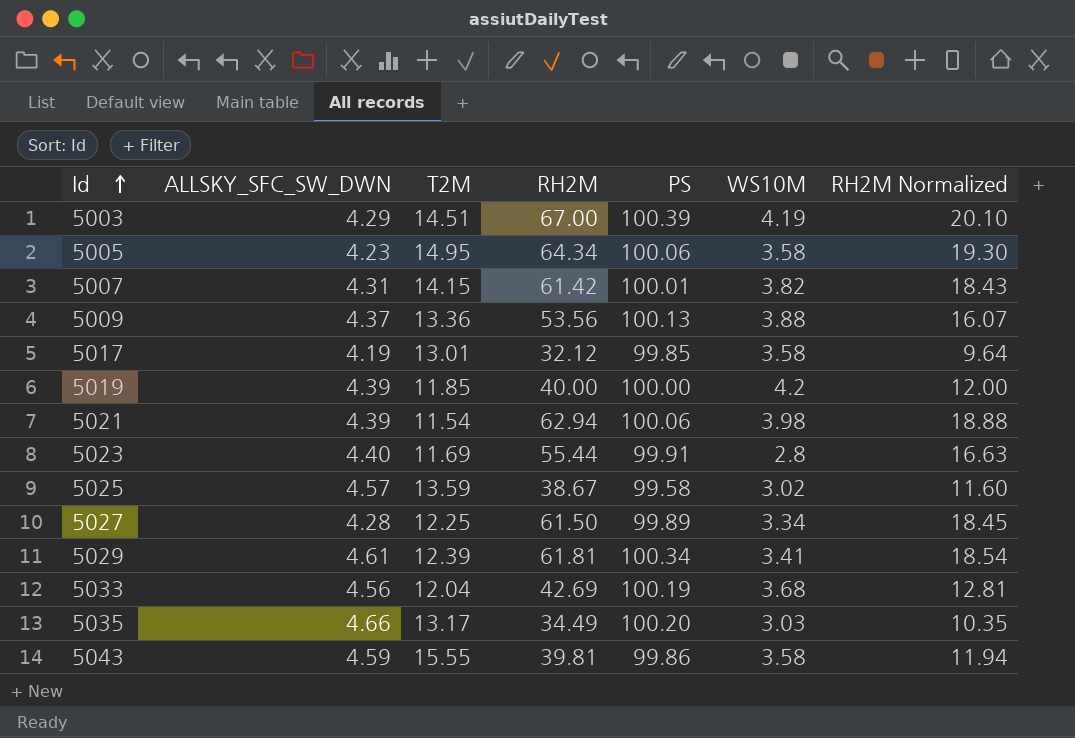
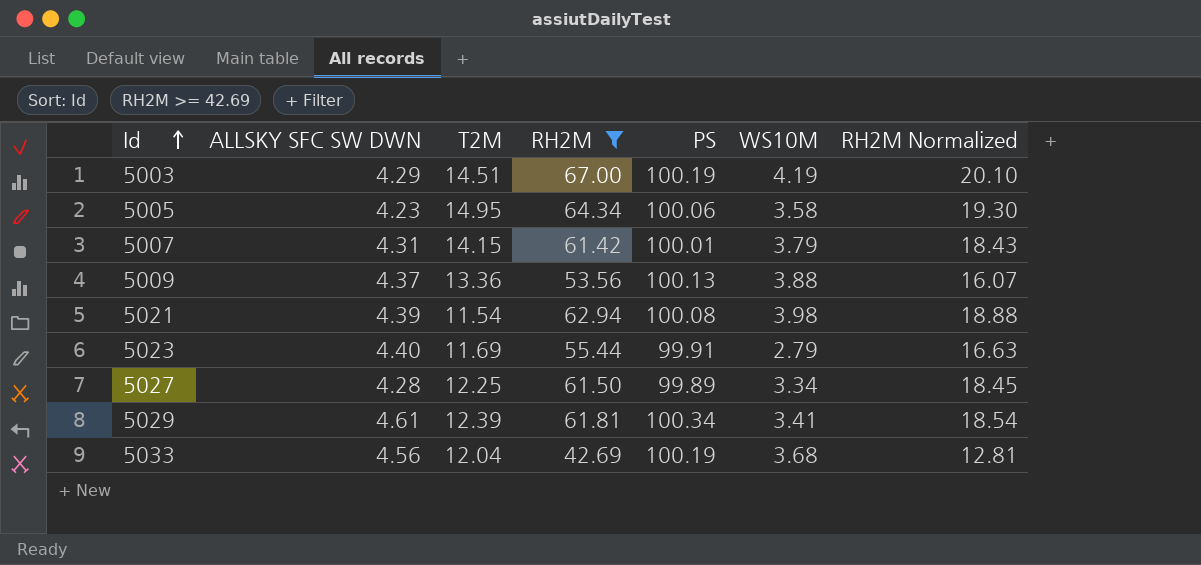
filter: none -> RH2M >= 42.69
column name: ALLSKY_SFC_SW_DWN -> ALLSKY SFC SW DWN
5003 | PS: 100.39 -> 100.19
5007 | WS10M: 3.82 -> 3.79
5021 | PS: 100.06 -> 100.08
5023 | WS10M: 2.8 -> 2.79

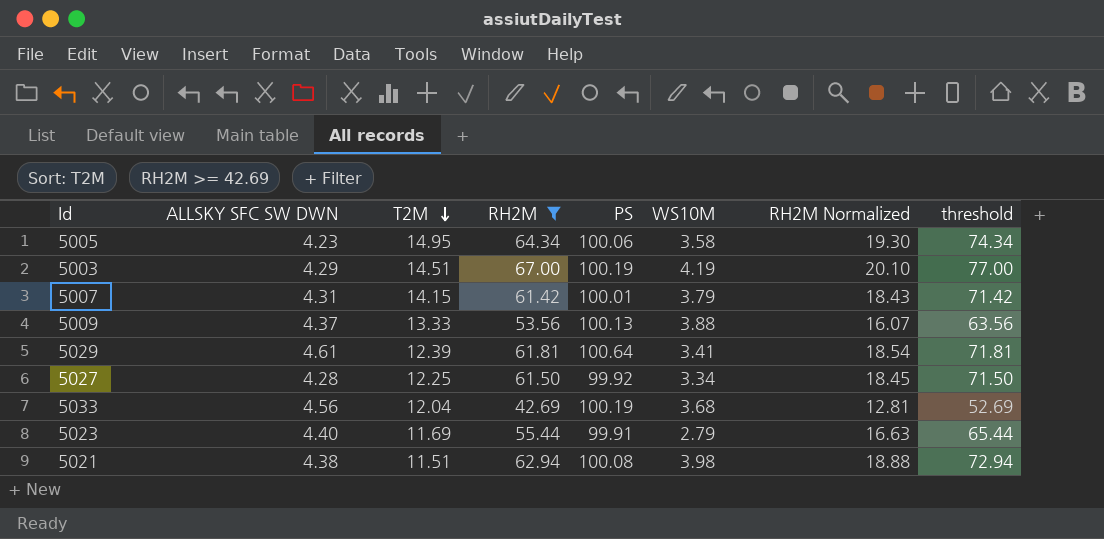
row order: Id ascending -> T2M descending
column threshold | formula: none -> [RH2M] + 10
5009 | T2M: 13.36 -> 13.33
5029 | PS: 100.34 -> 100.64
5027 | PS: 99.89 -> 99.92
5021 | ALLSKY SFC SW DWN: 4.39 -> 4.38
5021 | T2M: 11.54 -> 11.51

